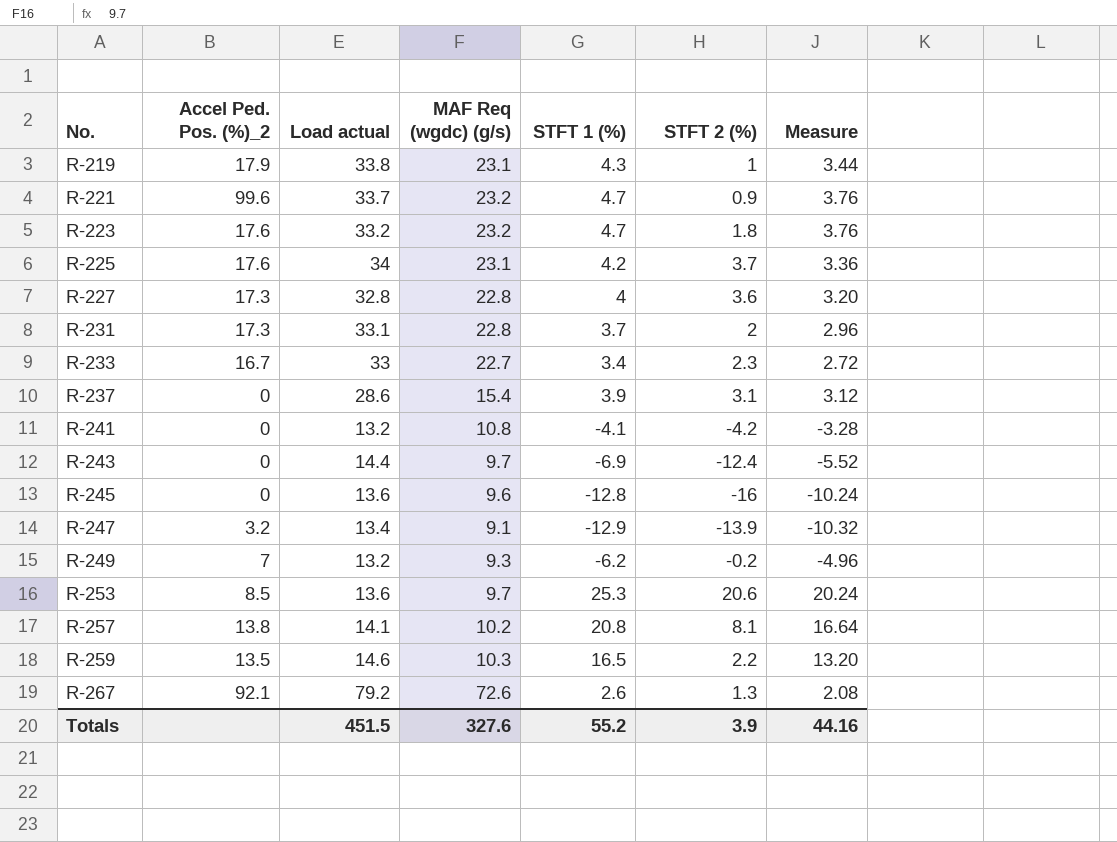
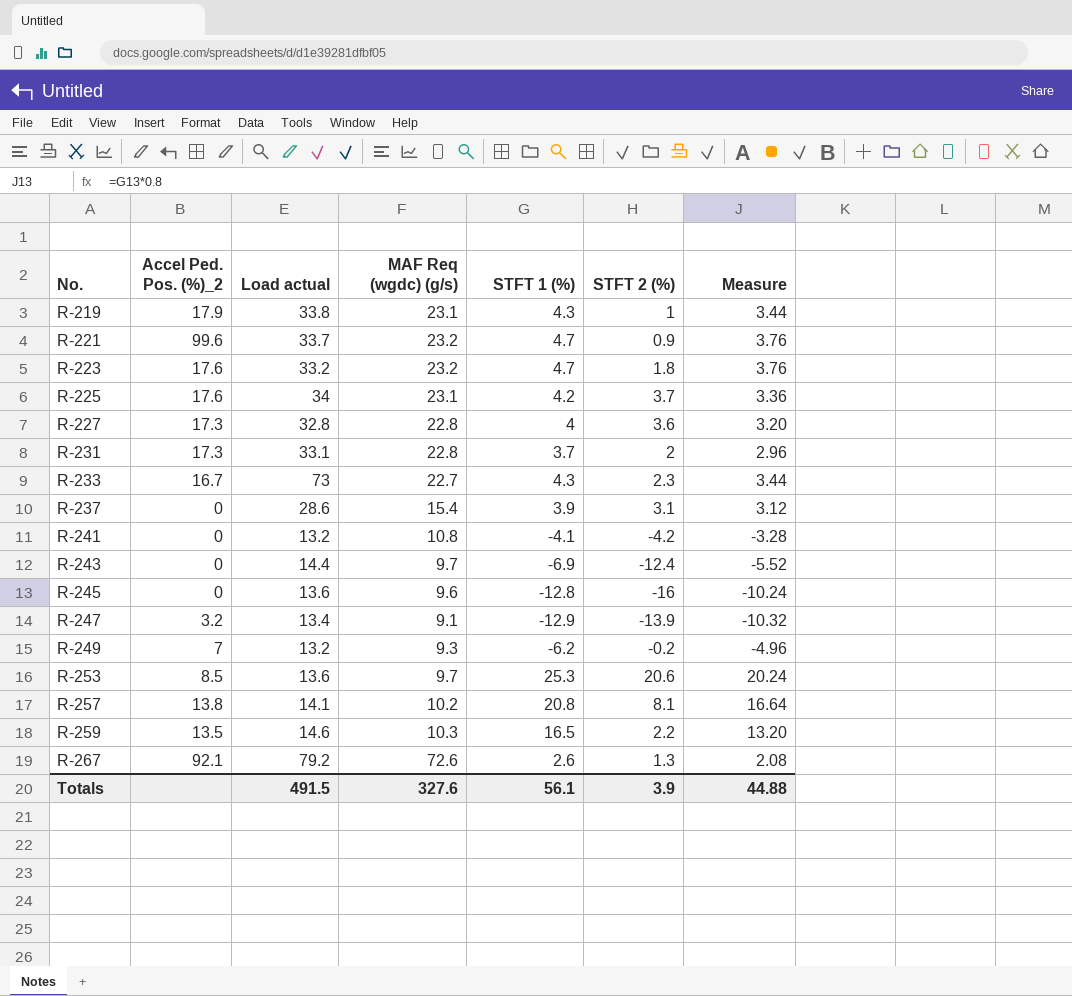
R-233 | Load actual: 33 -> 73
R-233 | STFT 1 (%): 3.4 -> 4.3
R-233 | Measure: 2.72 -> 3.44
Totals | Load actual: 451.5 -> 491.5
Totals | STFT 1 (%): 55.2 -> 56.1
Totals | Measure: 44.16 -> 44.88

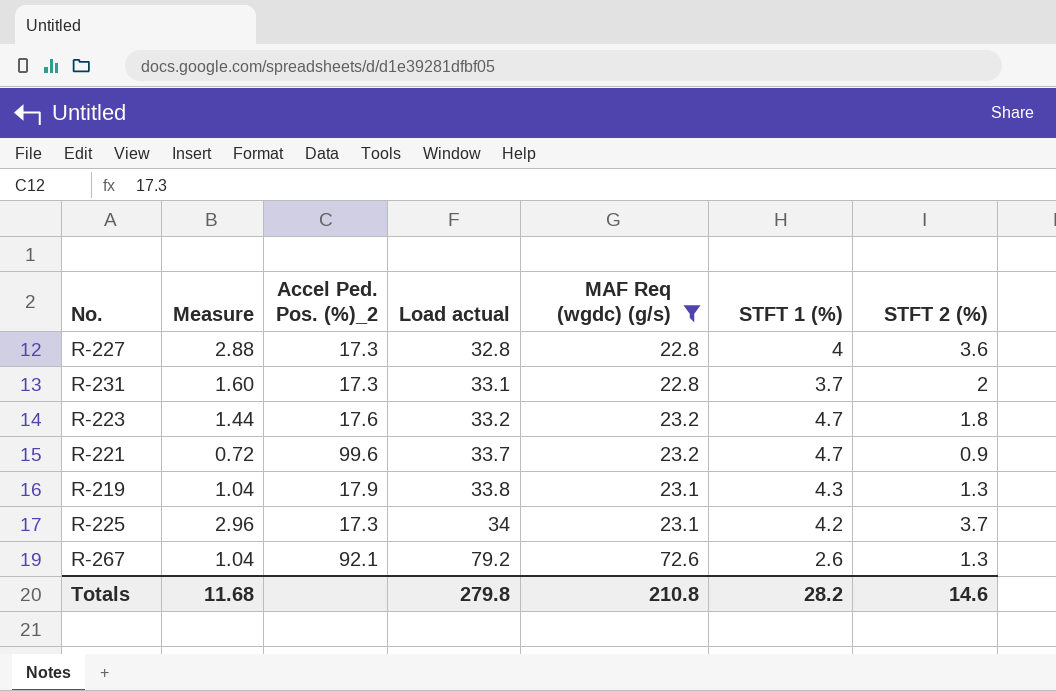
filter: none -> MAF Req (wgdc) (g/s) >= 22.8
row order: No. ascending -> Load actual ascending
column Measure | formula: [STFT 1 (%)] * 0.8 -> [STFT 2 (%)] * 0.8
column Measure | position: 7 -> 2
R-219 | STFT 2 (%): 1 -> 1.3
R-225 | Accel Ped. Pos. (%)_2: 17.6 -> 17.3
Totals | Measure: 44.88 -> 11.68
Totals | Load actual: 491.5 -> 279.8
Totals | MAF Req (wgdc) (g/s): 327.6 -> 210.8
Totals | STFT 1 (%): 56.1 -> 28.2
Totals | STFT 2 (%): 3.9 -> 14.6

